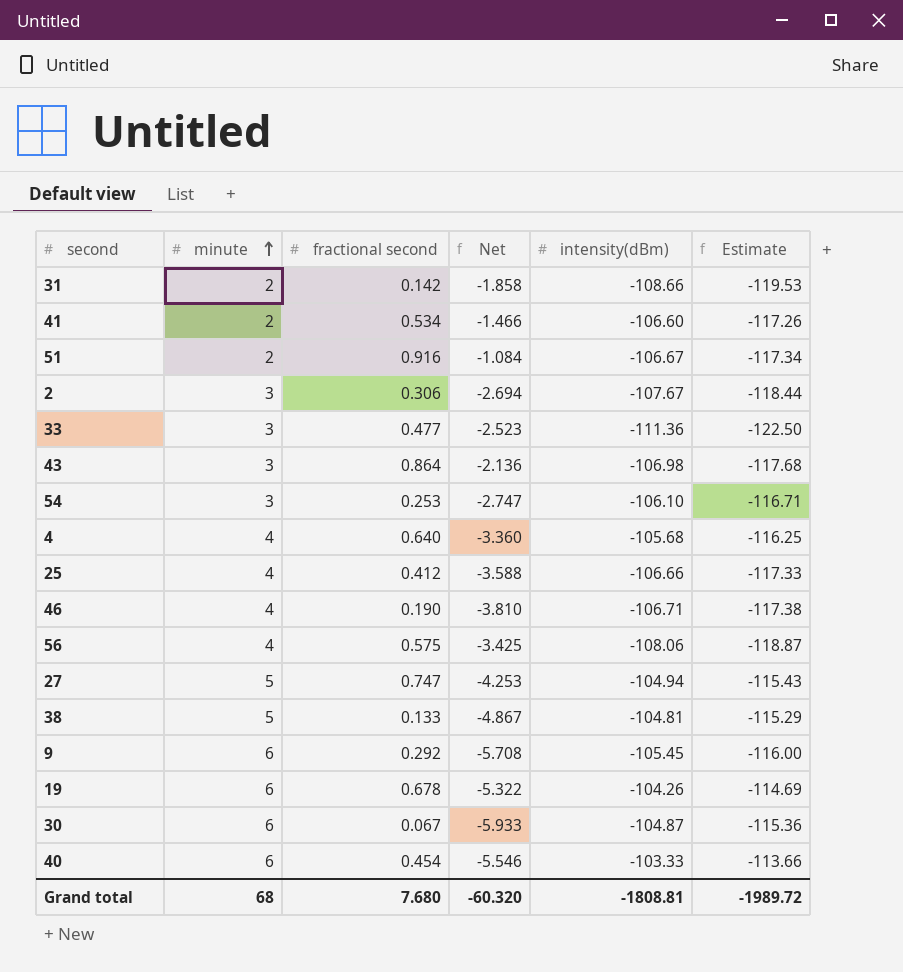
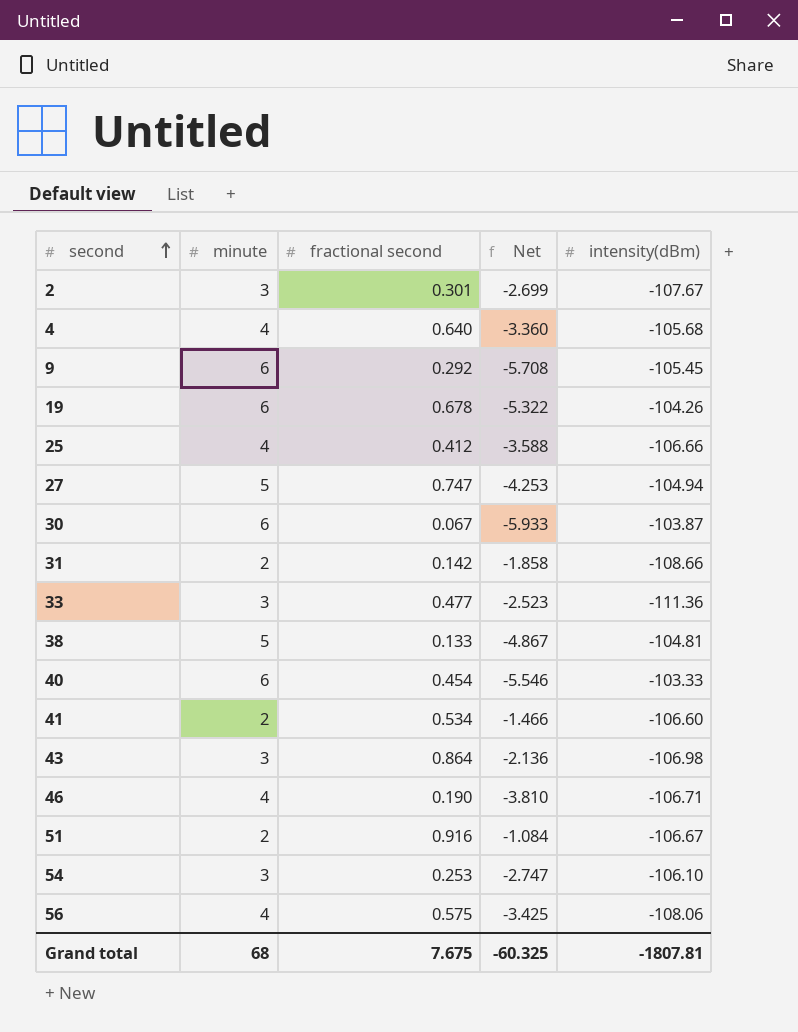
row order: minute ascending -> second ascending
column Estimate | formula: [intensity(dBm)] * 1.1 -> none
2 | fractional second: 0.306 -> 0.301
2 | Net: -2.694 -> -2.699
30 | intensity(dBm): -104.87 -> -103.87
Grand total | fractional second: 7.680 -> 7.675
Grand total | Net: -60.320 -> -60.325
Grand total | intensity(dBm): -1808.81 -> -1807.81

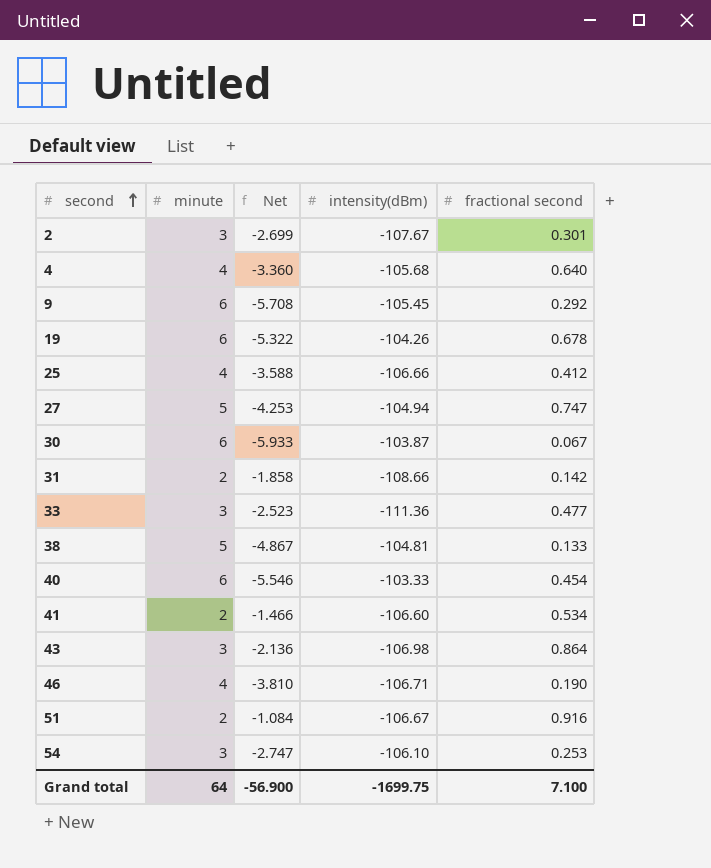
column fractional second | position: 3 -> 5
row 56: 4 | 0.575 | -3.425 | -108.06 -> none
Grand total | minute: 68 -> 64
Grand total | Net: -60.325 -> -56.900
Grand total | intensity(dBm): -1807.81 -> -1699.75
Grand total | fractional second: 7.675 -> 7.100

